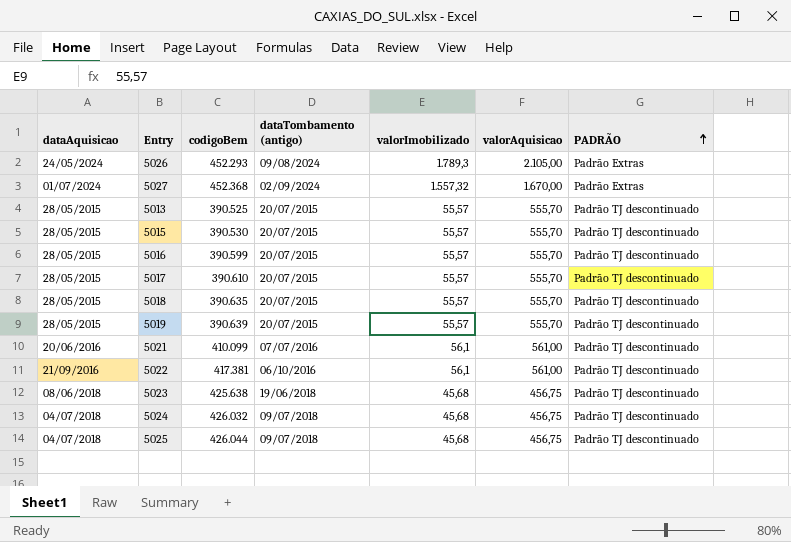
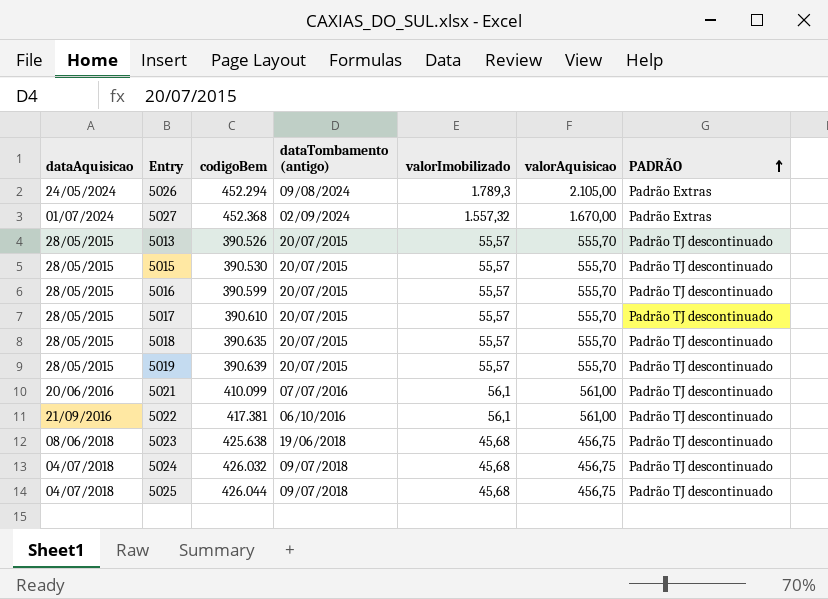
5026 | codigoBem: 452.293 -> 452.294
5013 | codigoBem: 390.525 -> 390.526

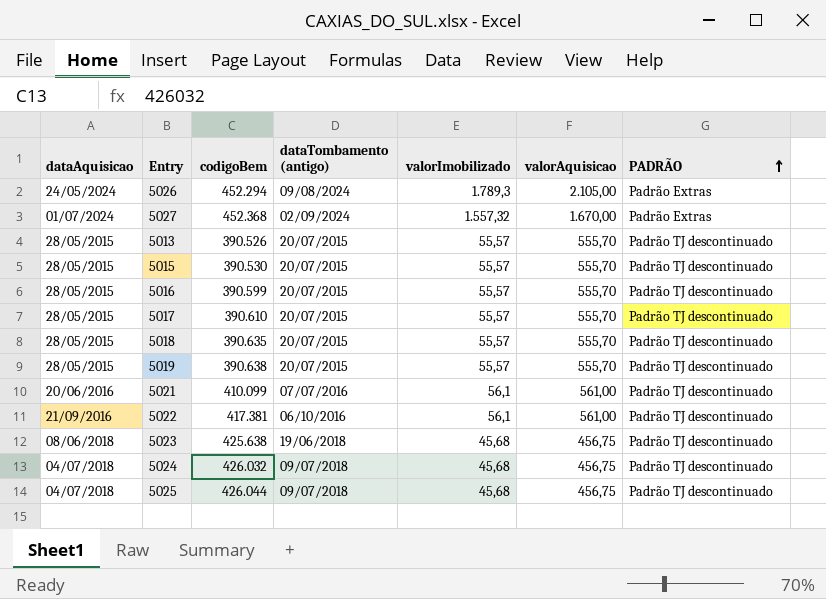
5019 | codigoBem: 390.639 -> 390.638

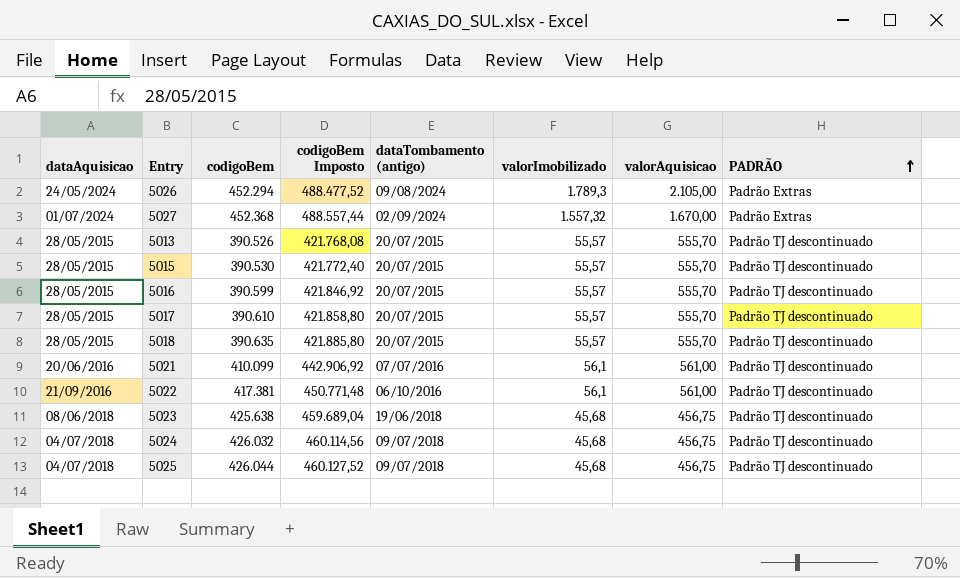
column codigoBem Imposto | formula: none -> [codigoBem] * 1,08
row 5019: 28/05/2015 | 390.638 | 20/07/2015 | 55,57 | 555,70 | Padrão TJ descontinuado -> none

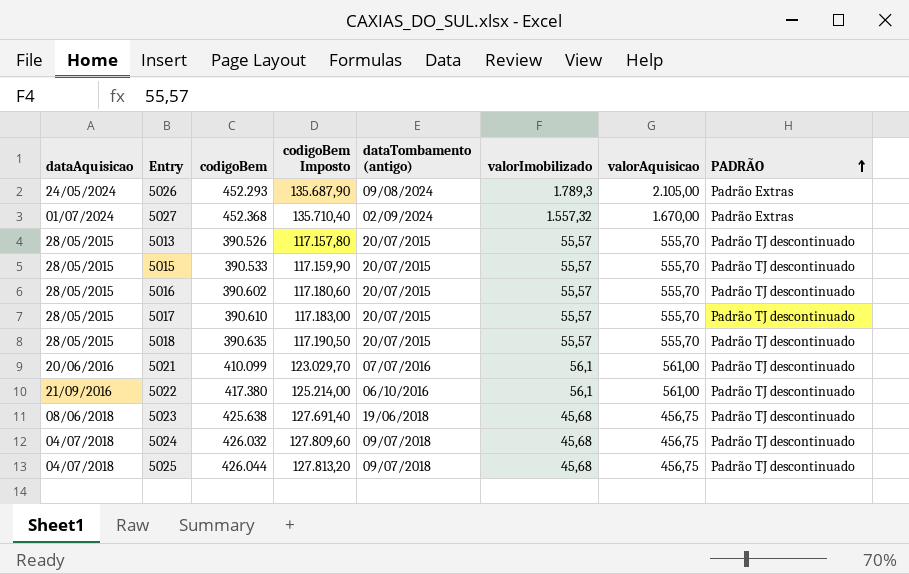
column codigoBem Imposto | formula: [codigoBem] * 1,08 -> [codigoBem] * 0,3
5026 | codigoBem: 452.294 -> 452.293
5015 | codigoBem: 390.530 -> 390.533
5016 | codigoBem: 390.599 -> 390.602
5022 | codigoBem: 417.381 -> 417.380

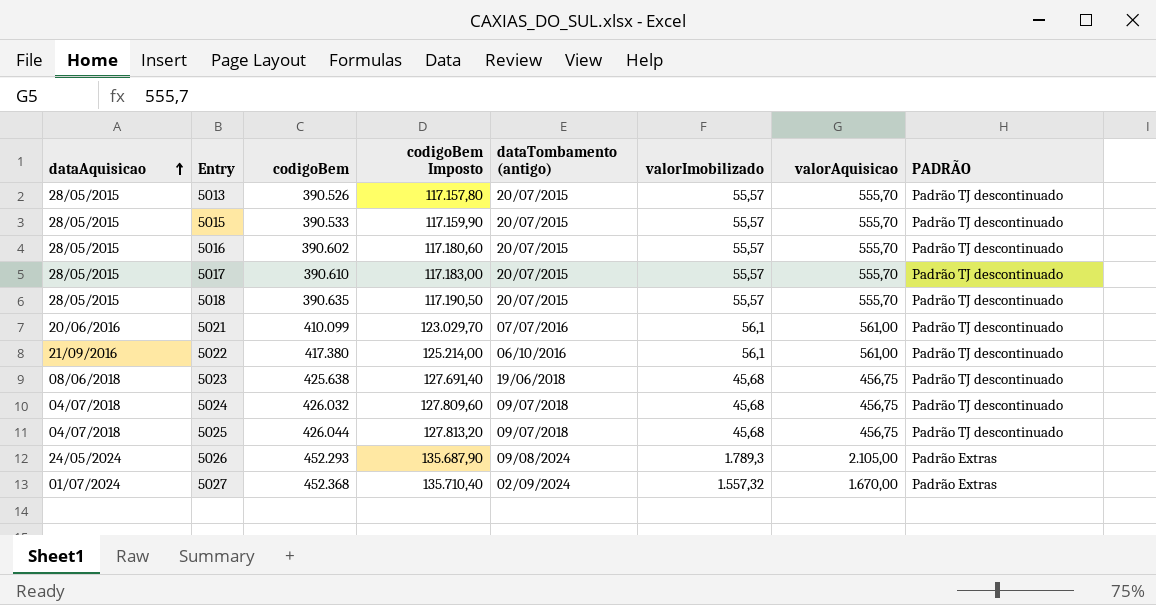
row order: PADRÃO ascending -> dataAquisicao ascending

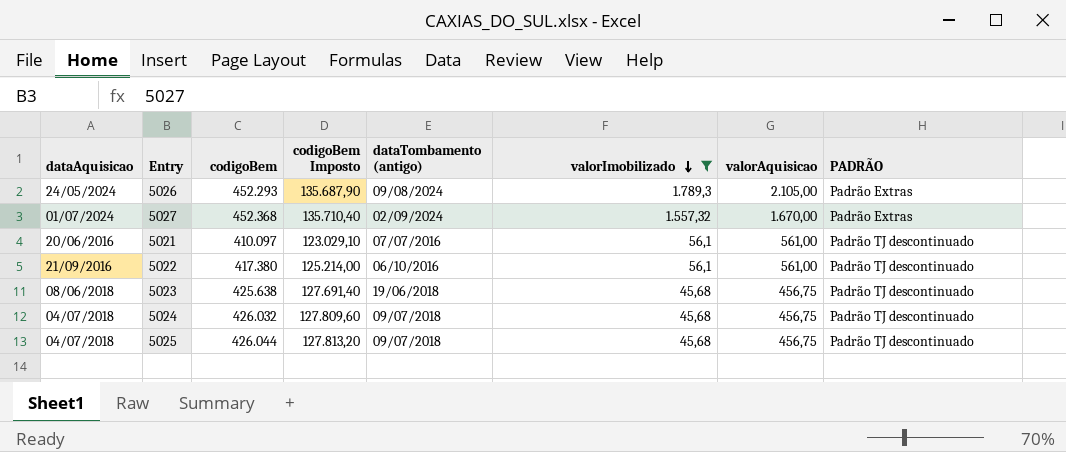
filter: none -> valorImobilizado != 55,57
row order: dataAquisicao ascending -> valorImobilizado descending
5021 | codigoBem: 410.099 -> 410.097
5021 | codigoBem Imposto: 123.029,70 -> 123.029,10

